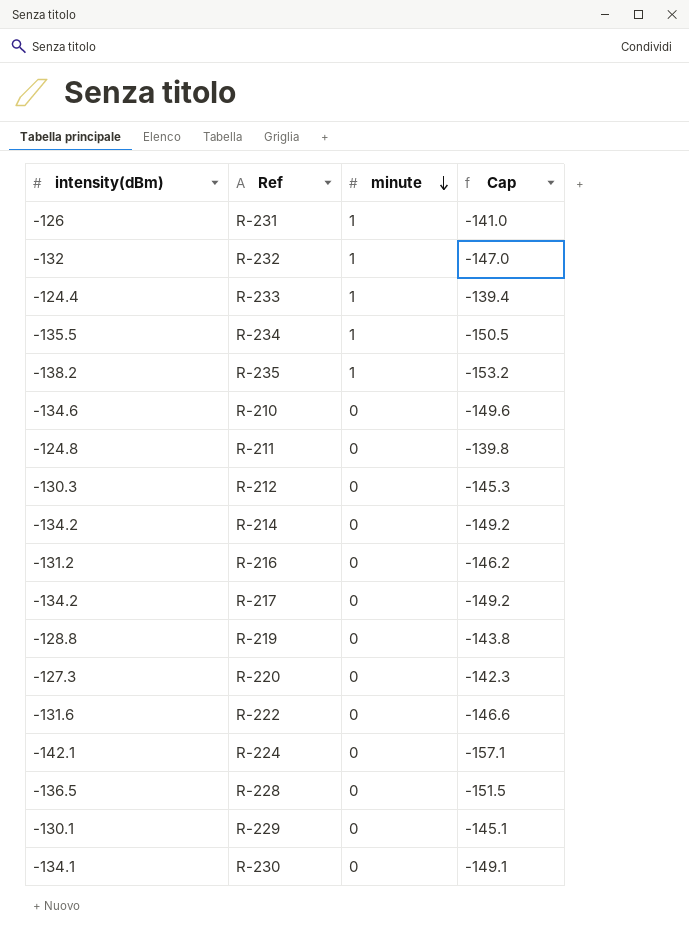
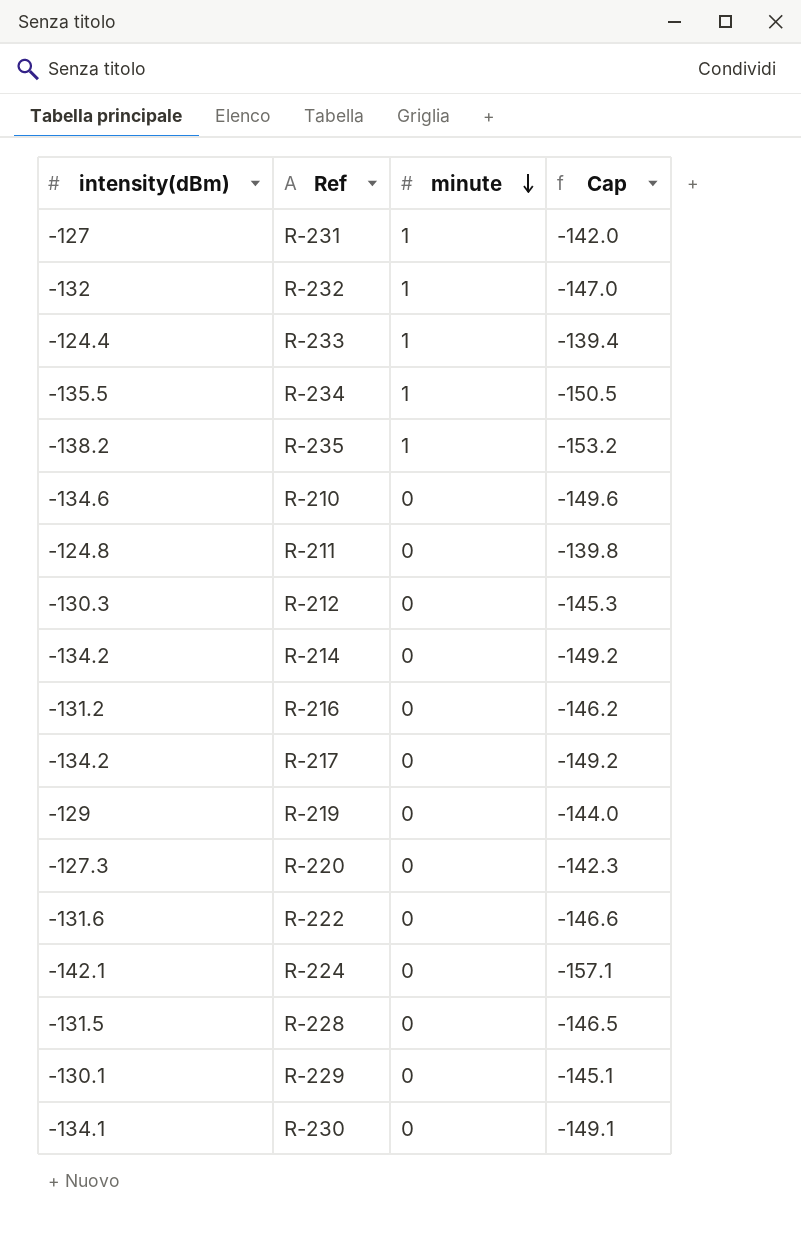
R-231 | intensity(dBm): -126 -> -127
R-231 | Cap: -141.0 -> -142.0
R-219 | intensity(dBm): -128.8 -> -129
R-219 | Cap: -143.8 -> -144.0
R-228 | intensity(dBm): -136.5 -> -131.5
R-228 | Cap: -151.5 -> -146.5

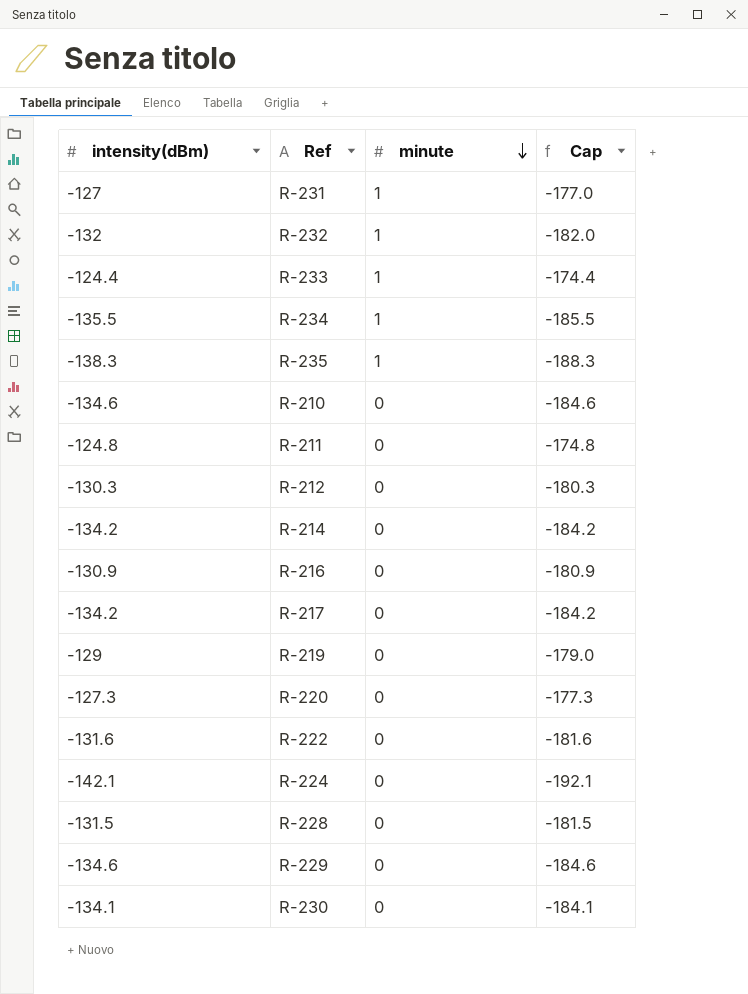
column Cap | formula: [intensity(dBm)] - 15 -> [intensity(dBm)] - 50
R-235 | intensity(dBm): -138.2 -> -138.3
R-216 | intensity(dBm): -131.2 -> -130.9
R-229 | intensity(dBm): -130.1 -> -134.6

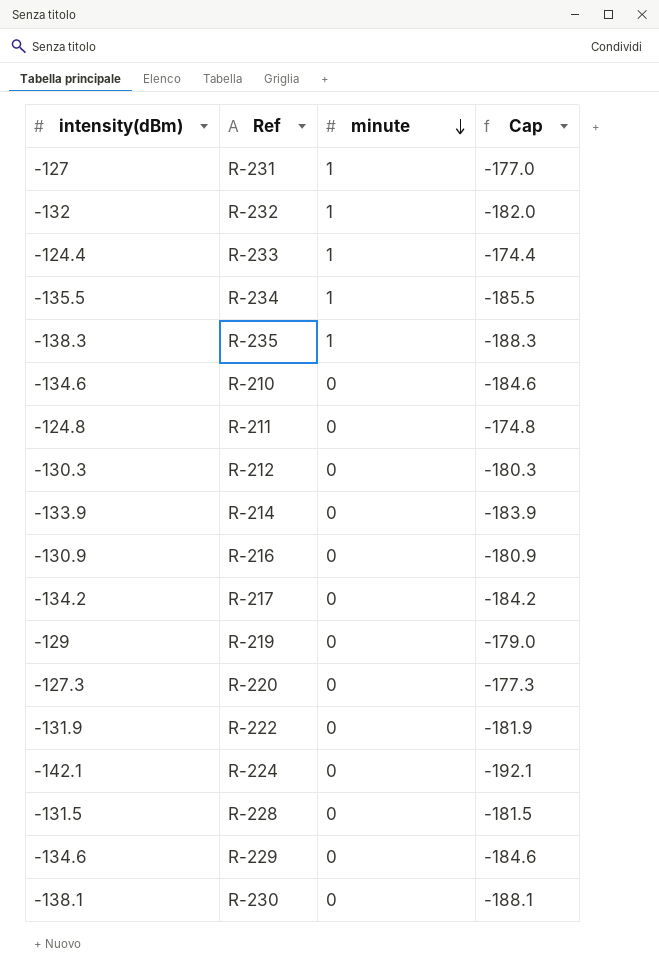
R-214 | intensity(dBm): -134.2 -> -133.9
R-214 | Cap: -184.2 -> -183.9
R-222 | intensity(dBm): -131.6 -> -131.9
R-222 | Cap: -181.6 -> -181.9
R-230 | intensity(dBm): -134.1 -> -138.1
R-230 | Cap: -184.1 -> -188.1

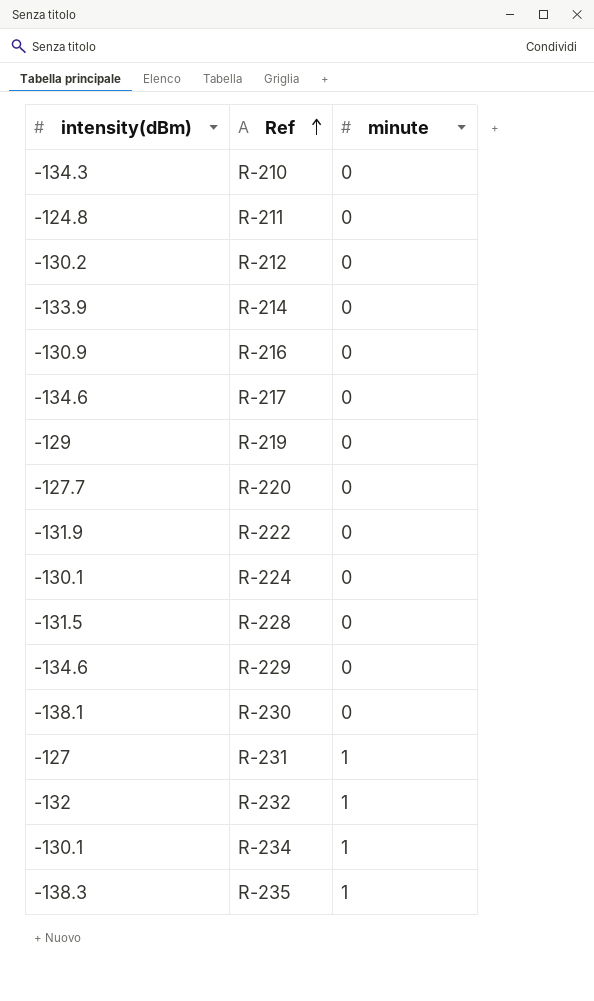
row order: minute descending -> Ref ascending
column Cap | formula: [intensity(dBm)] - 50 -> none
row R-233: -124.4 | 1 | -174.4 -> none
R-210 | intensity(dBm): -134.6 -> -134.3
R-212 | intensity(dBm): -130.3 -> -130.2
R-217 | intensity(dBm): -134.2 -> -134.6
R-220 | intensity(dBm): -127.3 -> -127.7
R-224 | intensity(dBm): -142.1 -> -130.1
R-234 | intensity(dBm): -135.5 -> -130.1

